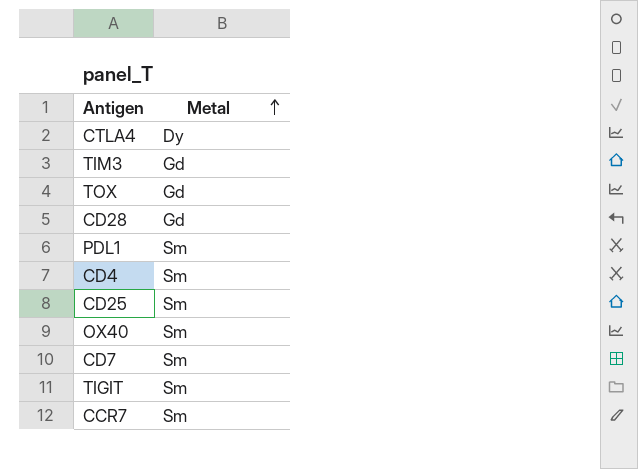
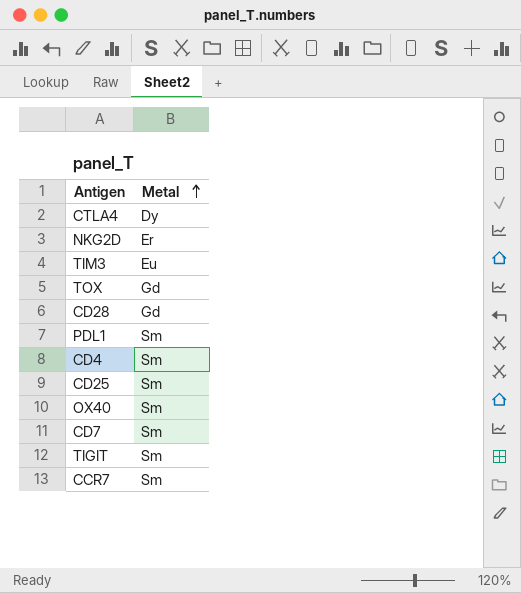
row NKG2D: none -> Er
TIM3 | Metal: Gd -> Eu

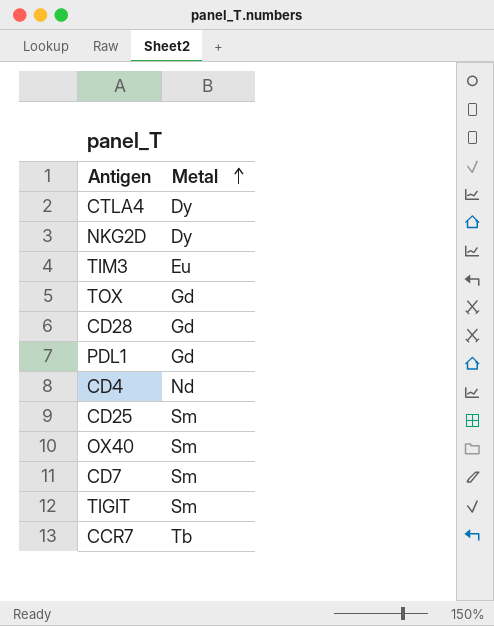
NKG2D | Metal: Er -> Dy
PDL1 | Metal: Sm -> Gd
CD4 | Metal: Sm -> Nd
CCR7 | Metal: Sm -> Tb

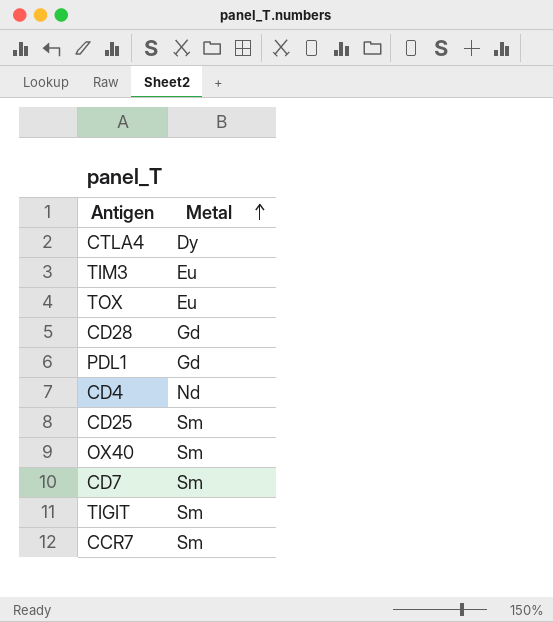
row NKG2D: Dy -> none
TOX | Metal: Gd -> Eu
CCR7 | Metal: Tb -> Sm

